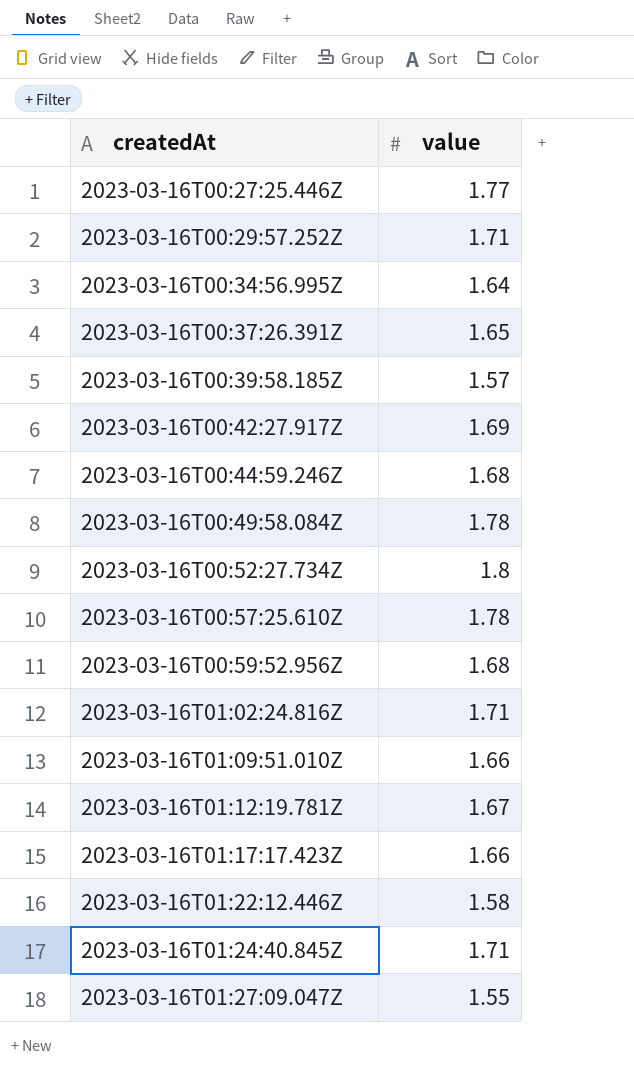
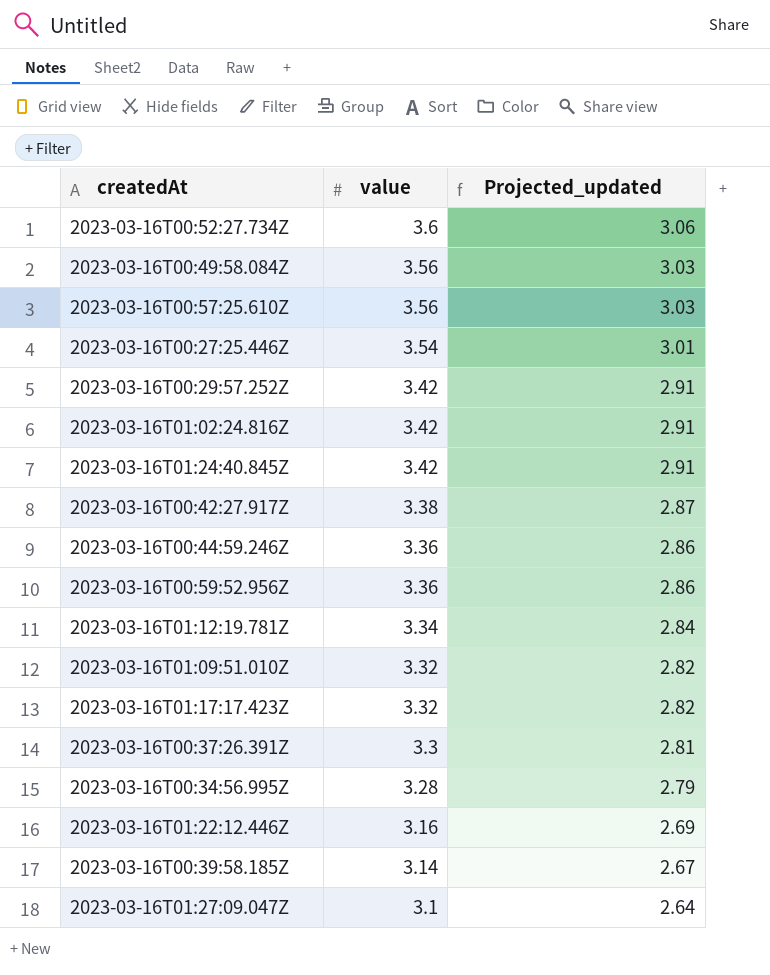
row order: createdAt ascending -> value descending
column Projected_updated | formula: none -> [value] * 0.85
2023-03-16T00:52:27.734Z | value: 1.8 -> 3.6
2023-03-16T00:49:58.084Z | value: 1.78 -> 3.56
2023-03-16T00:57:25.610Z | value: 1.78 -> 3.56
2023-03-16T00:27:25.446Z | value: 1.77 -> 3.54
2023-03-16T00:29:57.252Z | value: 1.71 -> 3.42
2023-03-16T01:02:24.816Z | value: 1.71 -> 3.42
2023-03-16T01:24:40.845Z | value: 1.71 -> 3.42
2023-03-16T00:42:27.917Z | value: 1.69 -> 3.38
2023-03-16T00:44:59.246Z | value: 1.68 -> 3.36
2023-03-16T00:59:52.956Z | value: 1.68 -> 3.36
2023-03-16T01:12:19.781Z | value: 1.67 -> 3.34
2023-03-16T01:09:51.010Z | value: 1.66 -> 3.32
2023-03-16T01:17:17.423Z | value: 1.66 -> 3.32
2023-03-16T00:37:26.391Z | value: 1.65 -> 3.3
2023-03-16T00:34:56.995Z | value: 1.64 -> 3.28
2023-03-16T01:22:12.446Z | value: 1.58 -> 3.16
2023-03-16T00:39:58.185Z | value: 1.57 -> 3.14
2023-03-16T01:27:09.047Z | value: 1.55 -> 3.1

